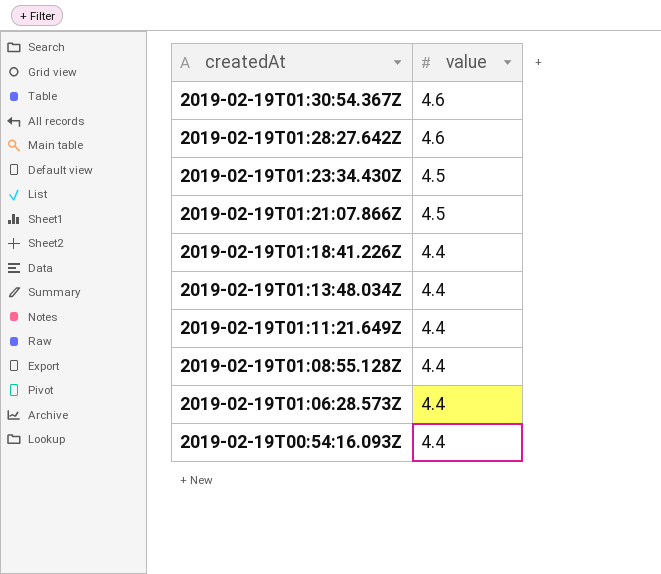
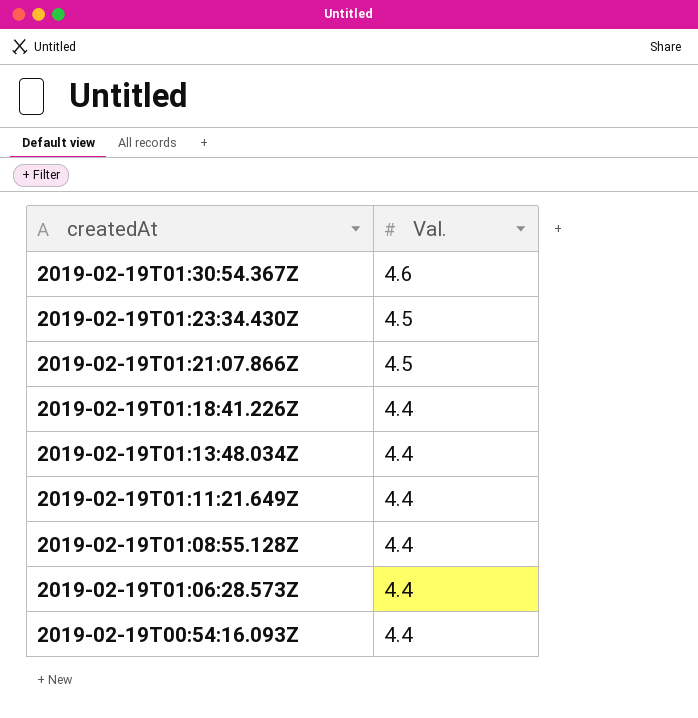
column name: value -> Val.
row 2019-02-19T01:28:27.642Z: 4.6 -> none

